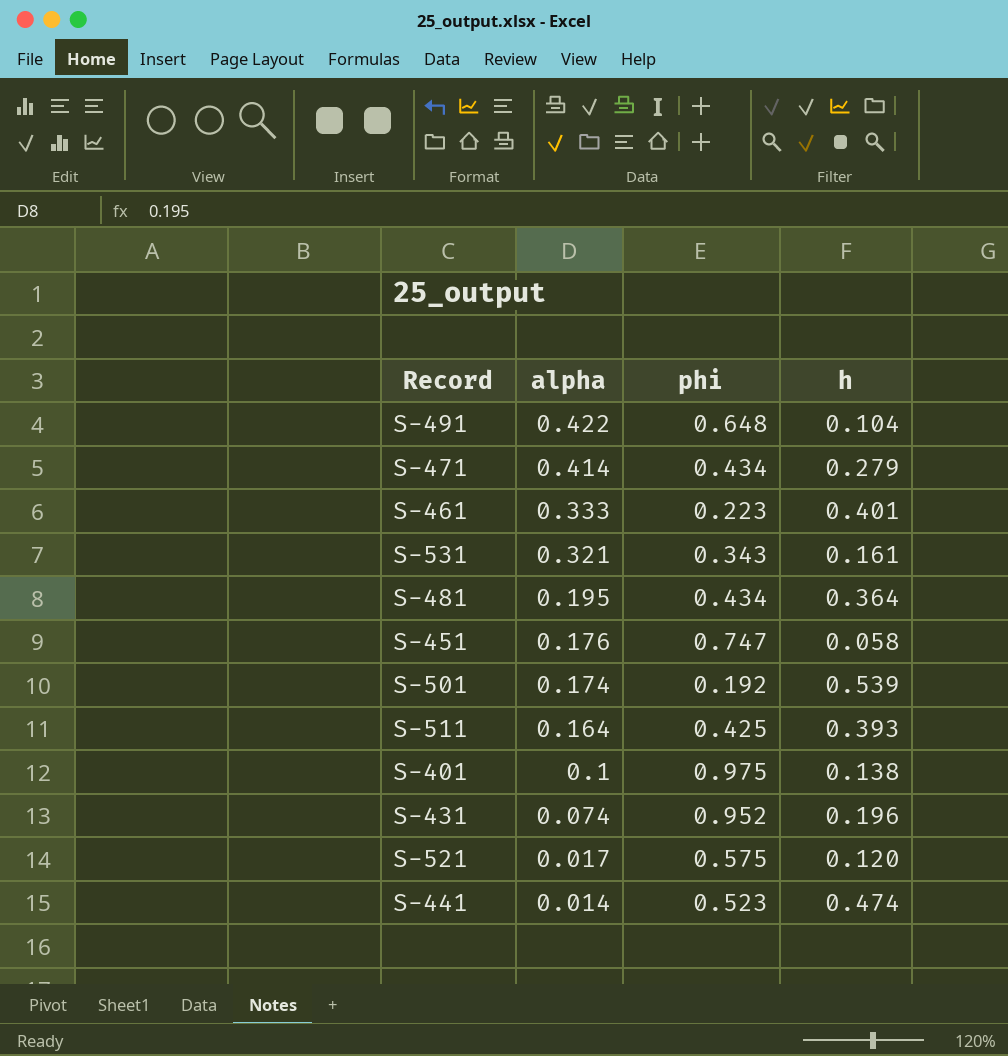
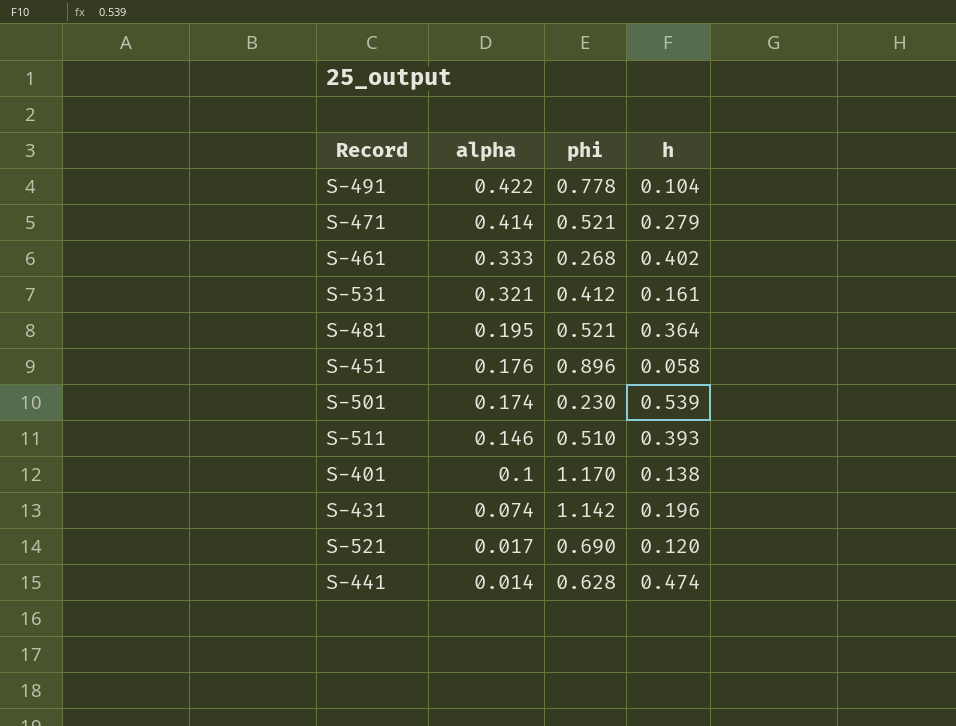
S-491 | phi: 0.648 -> 0.778
S-471 | phi: 0.434 -> 0.521
S-461 | phi: 0.223 -> 0.268
S-461 | h: 0.401 -> 0.402
S-531 | phi: 0.343 -> 0.412
S-481 | phi: 0.434 -> 0.521
S-451 | phi: 0.747 -> 0.896
S-501 | phi: 0.192 -> 0.230
S-511 | alpha: 0.164 -> 0.146
S-511 | phi: 0.425 -> 0.510
S-401 | phi: 0.975 -> 1.170
S-431 | phi: 0.952 -> 1.142
S-521 | phi: 0.575 -> 0.690
S-441 | phi: 0.523 -> 0.628

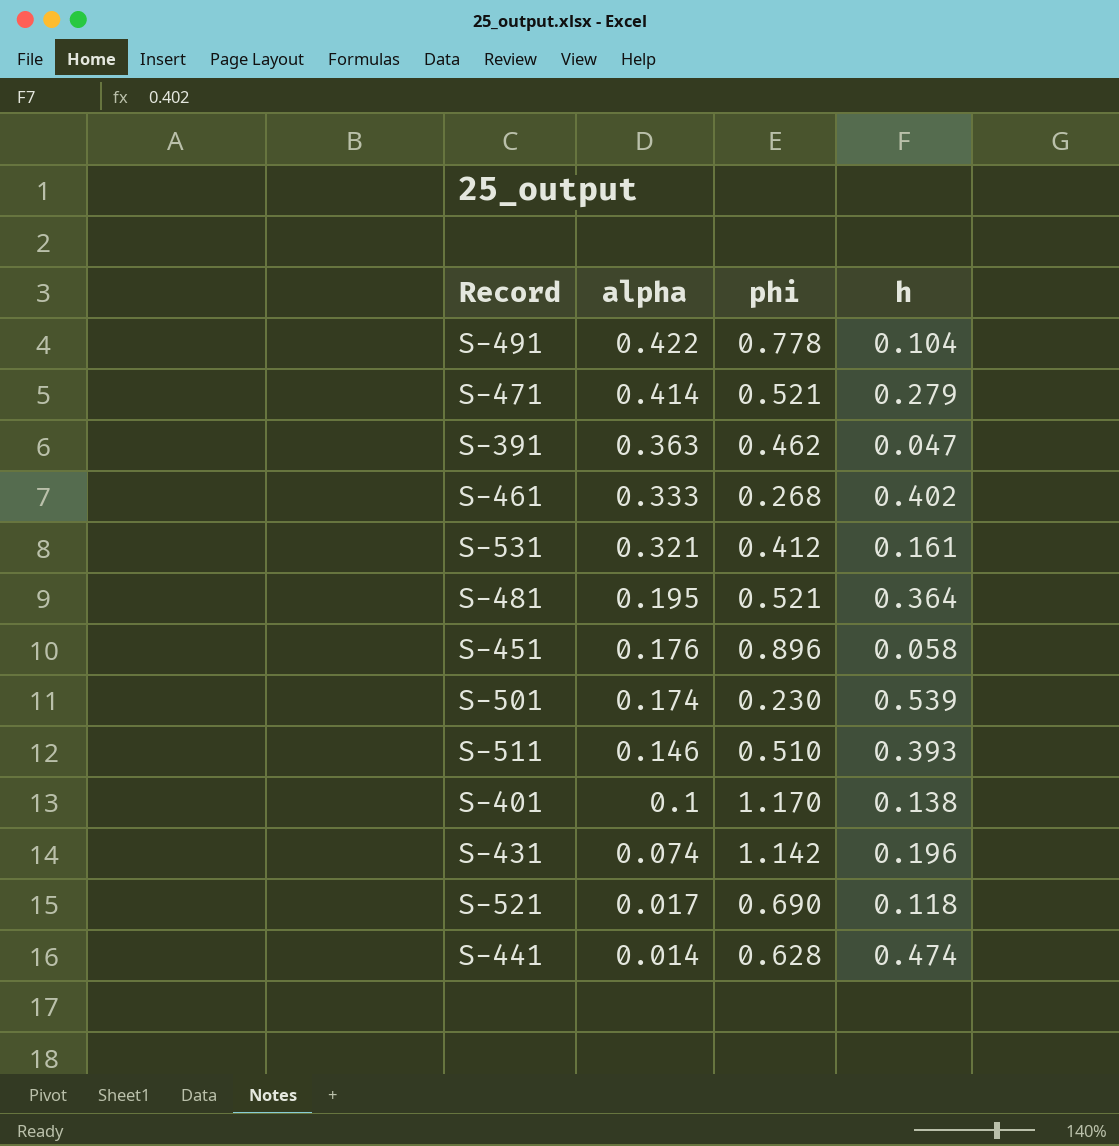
row S-391: none -> 0.363 | 0.462 | 0.047
S-521 | h: 0.120 -> 0.118

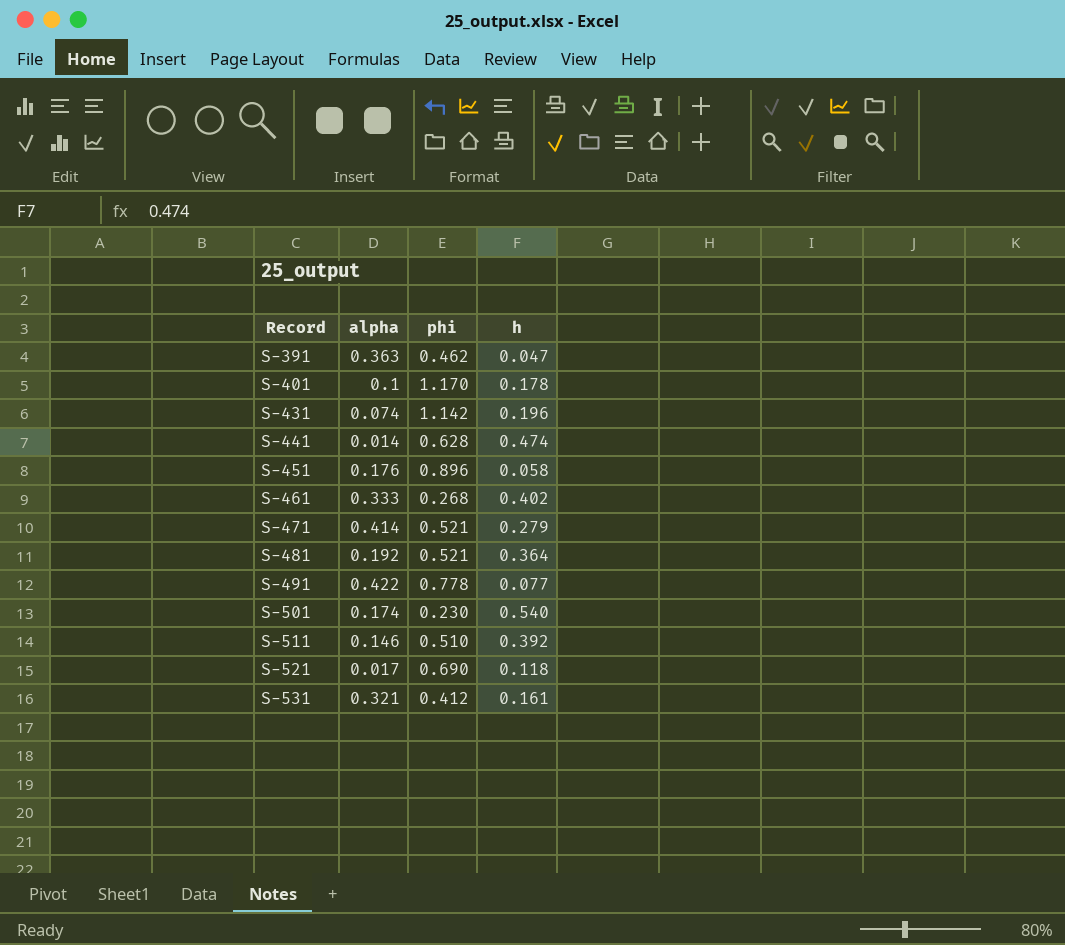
row order: alpha descending -> Record ascending
S-401 | h: 0.138 -> 0.178
S-481 | alpha: 0.195 -> 0.192
S-491 | h: 0.104 -> 0.077
S-501 | h: 0.539 -> 0.540
S-511 | h: 0.393 -> 0.392

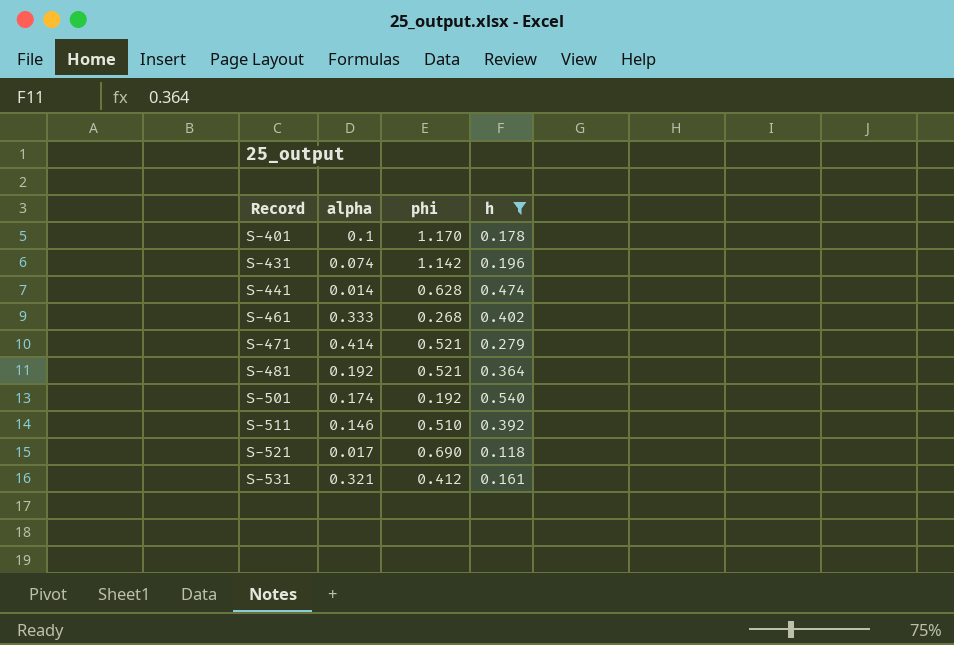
filter: none -> h >= 0.118
S-501 | phi: 0.230 -> 0.192

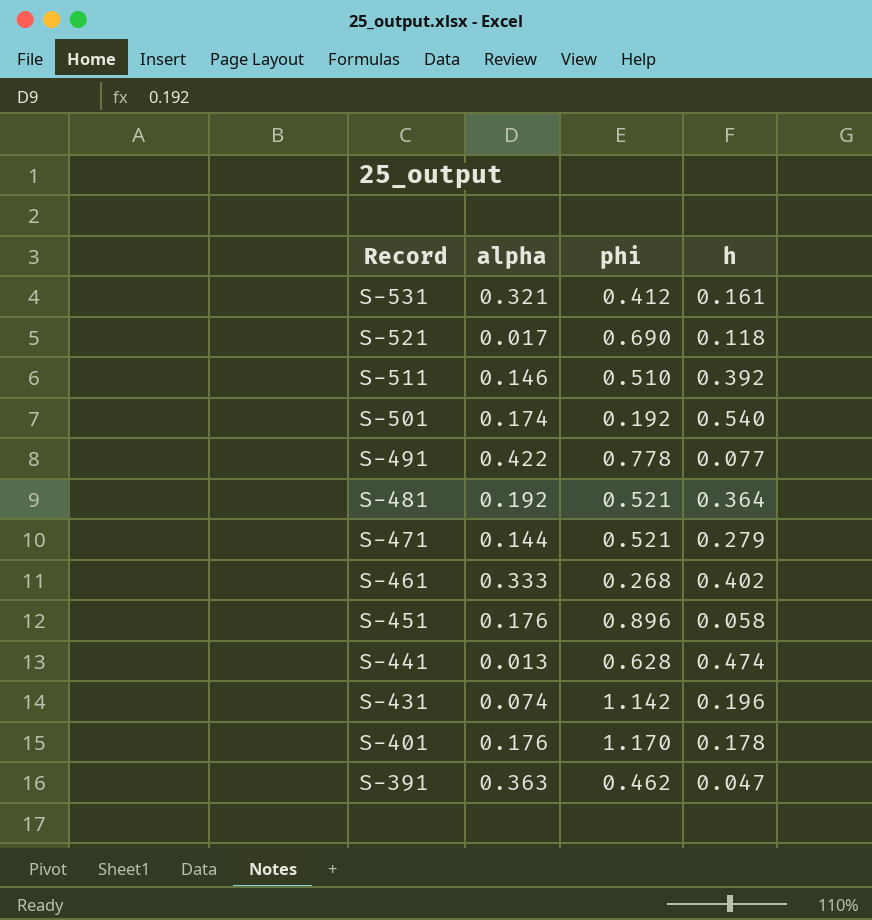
filter: h >= 0.118 -> none
row order: Record ascending -> Record descending
S-471 | alpha: 0.414 -> 0.144
S-441 | alpha: 0.014 -> 0.013
S-401 | alpha: 0.1 -> 0.176

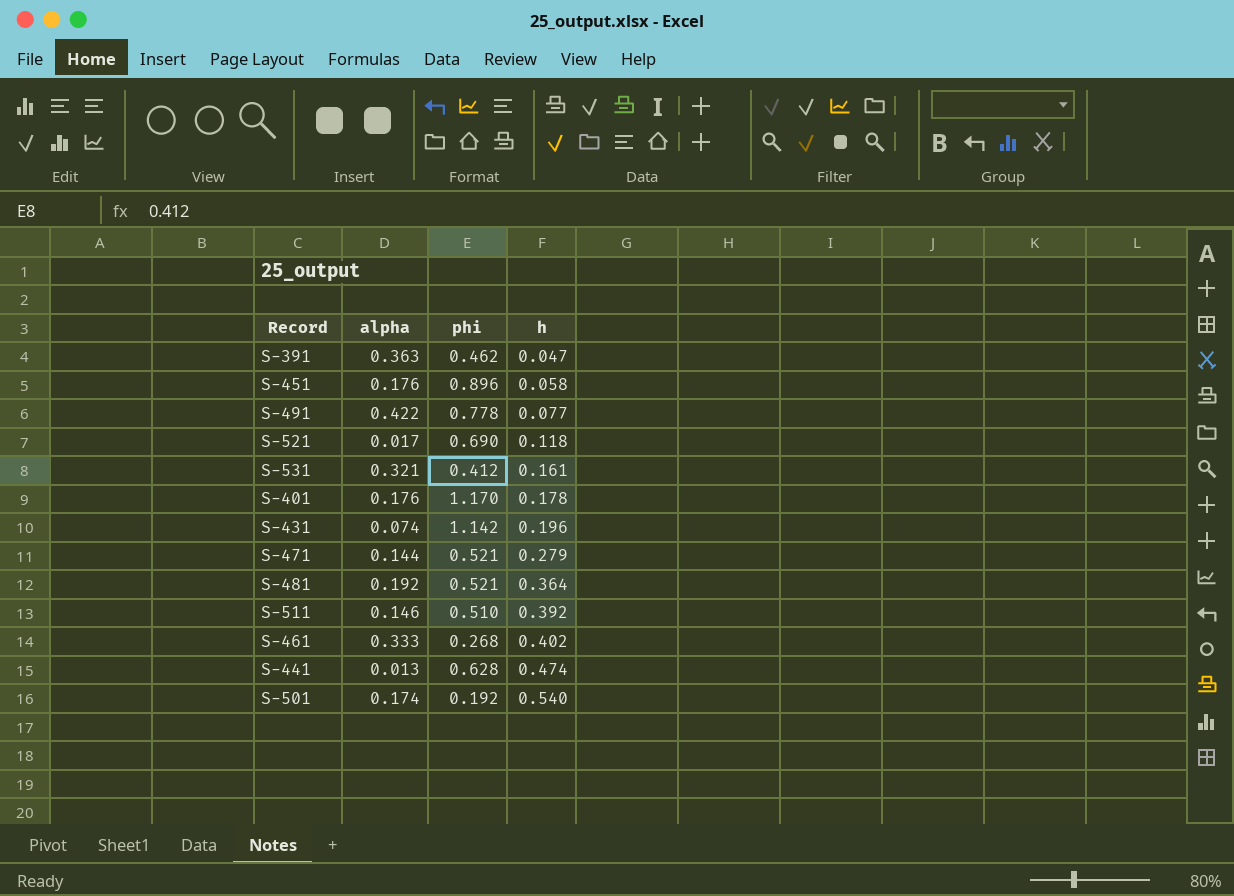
row order: Record descending -> h ascending

